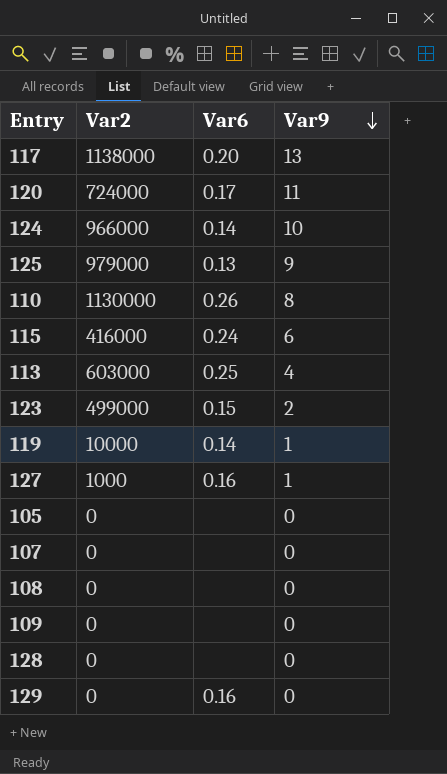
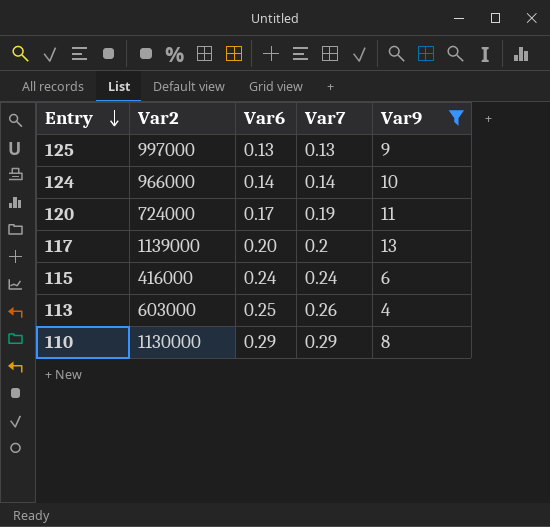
filter: none -> Var9 >= 4
row order: Var9 descending -> Entry descending
column Var7 | position: none -> 4
125 | Var2: 979000 -> 997000
117 | Var2: 1138000 -> 1139000
110 | Var6: 0.26 -> 0.29

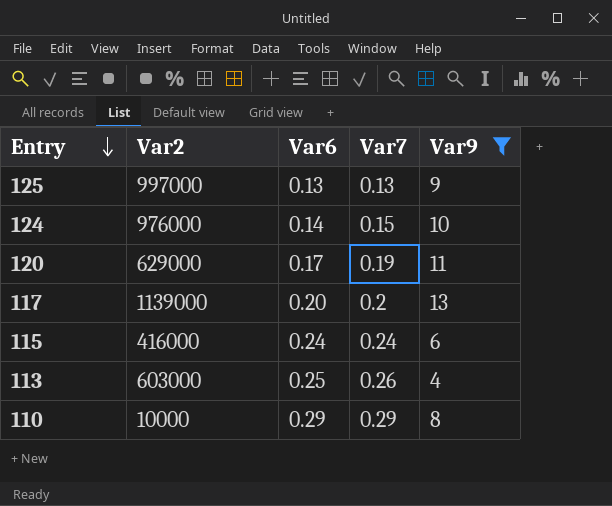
124 | Var2: 966000 -> 976000
124 | Var7: 0.14 -> 0.15
120 | Var2: 724000 -> 629000
110 | Var2: 1130000 -> 10000

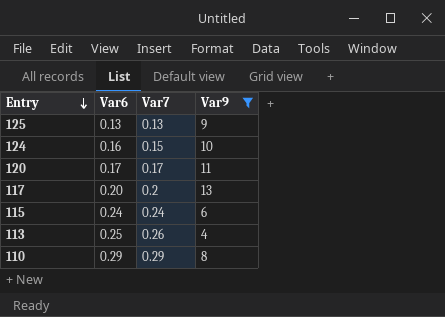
column Var2 | position: 2 -> none
124 | Var6: 0.14 -> 0.16
120 | Var7: 0.19 -> 0.17

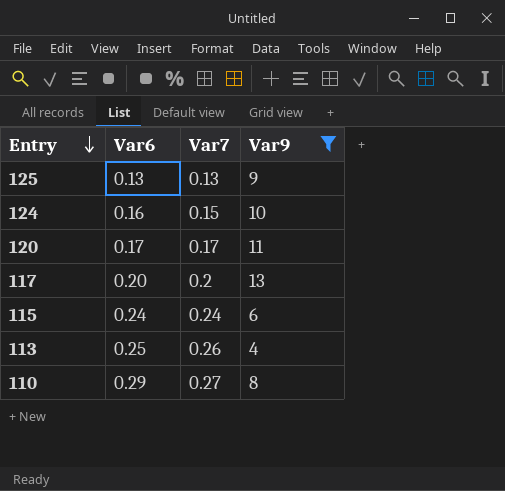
110 | Var7: 0.29 -> 0.27

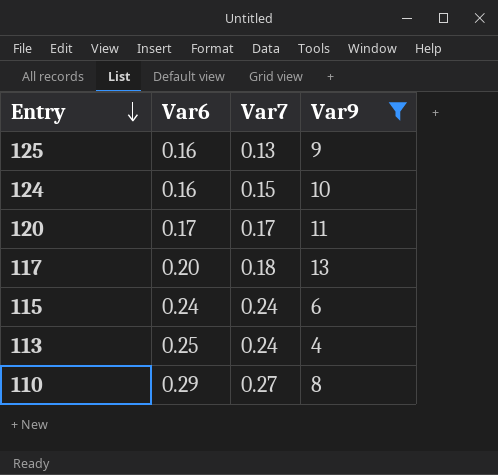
125 | Var6: 0.13 -> 0.16
117 | Var7: 0.2 -> 0.18
113 | Var7: 0.26 -> 0.24

